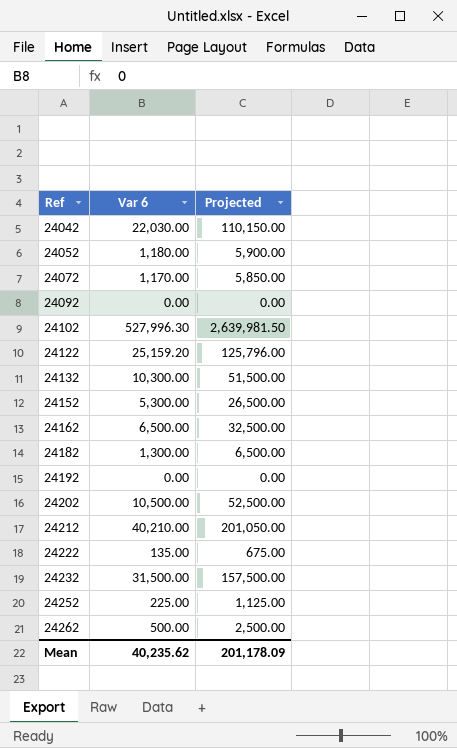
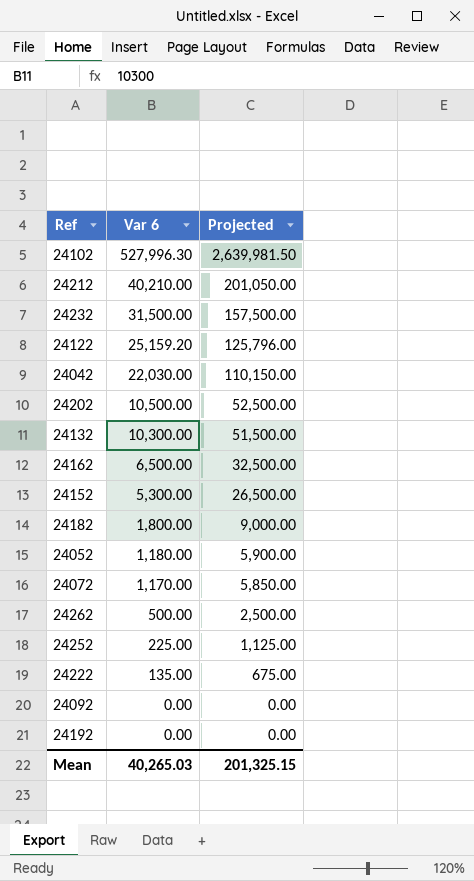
row order: Ref ascending -> Var 6 descending
24182 | Var 6: 1,300.00 -> 1,800.00
24182 | Projected: 6,500.00 -> 9,000.00
Mean | Var 6: 40,235.62 -> 40,265.03
Mean | Projected: 201,178.09 -> 201,325.15

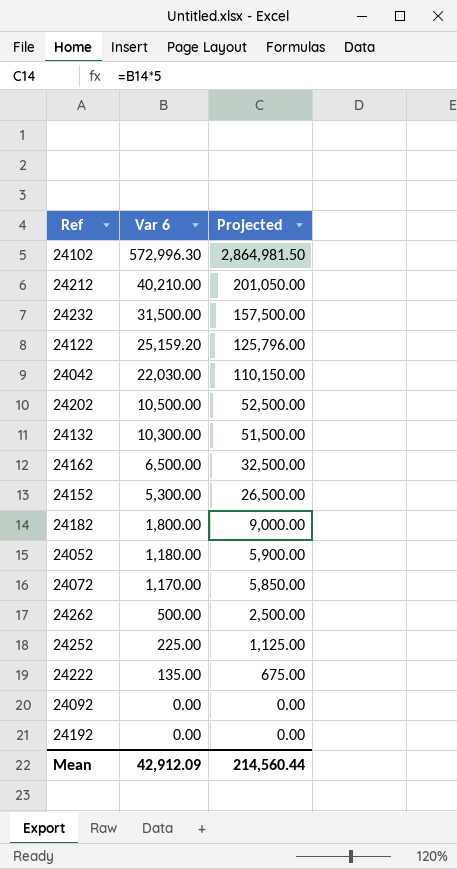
24102 | Var 6: 527,996.30 -> 572,996.30
24102 | Projected: 2,639,981.50 -> 2,864,981.50
Mean | Var 6: 40,265.03 -> 42,912.09
Mean | Projected: 201,325.15 -> 214,560.44

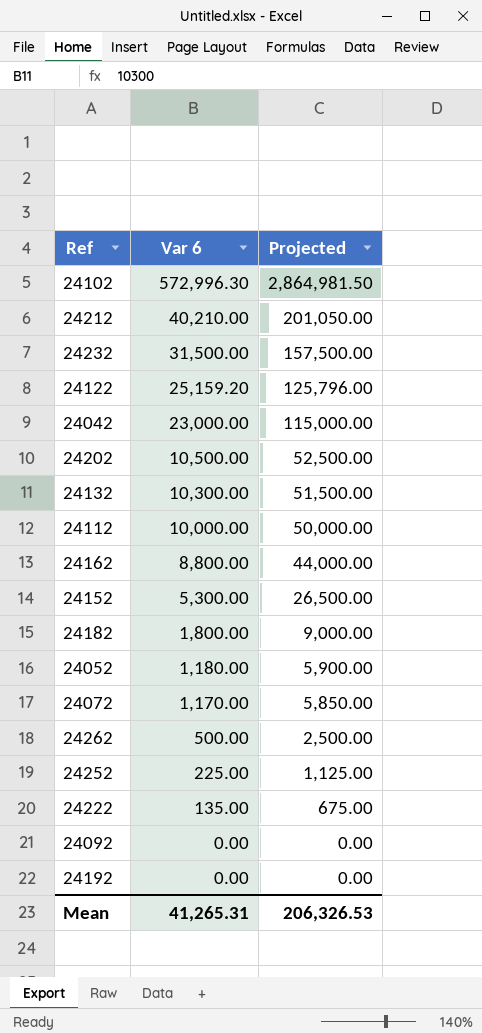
24042 | Var 6: 22,030.00 -> 23,000.00
24042 | Projected: 110,150.00 -> 115,000.00
row 24112: none -> 10,000.00 | 50,000.00
24162 | Var 6: 6,500.00 -> 8,800.00
24162 | Projected: 32,500.00 -> 44,000.00
Mean | Var 6: 42,912.09 -> 41,265.31
Mean | Projected: 214,560.44 -> 206,326.53

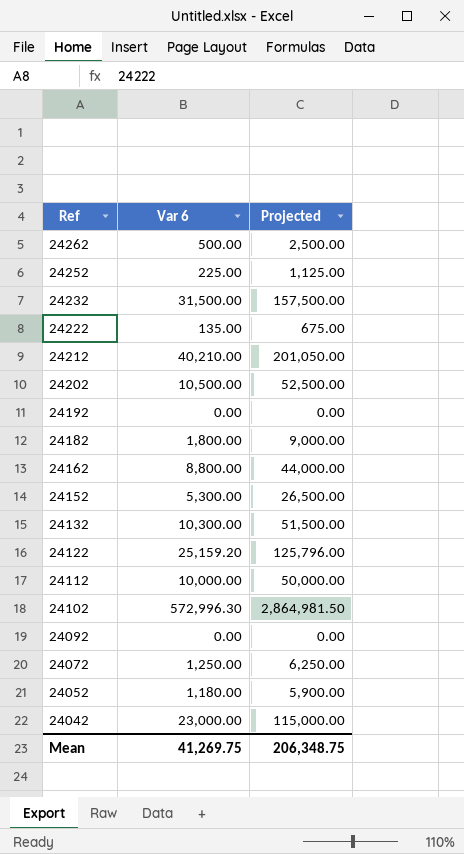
row order: Var 6 descending -> Ref descending
24072 | Var 6: 1,170.00 -> 1,250.00
24072 | Projected: 5,850.00 -> 6,250.00
Mean | Var 6: 41,265.31 -> 41,269.75
Mean | Projected: 206,326.53 -> 206,348.75

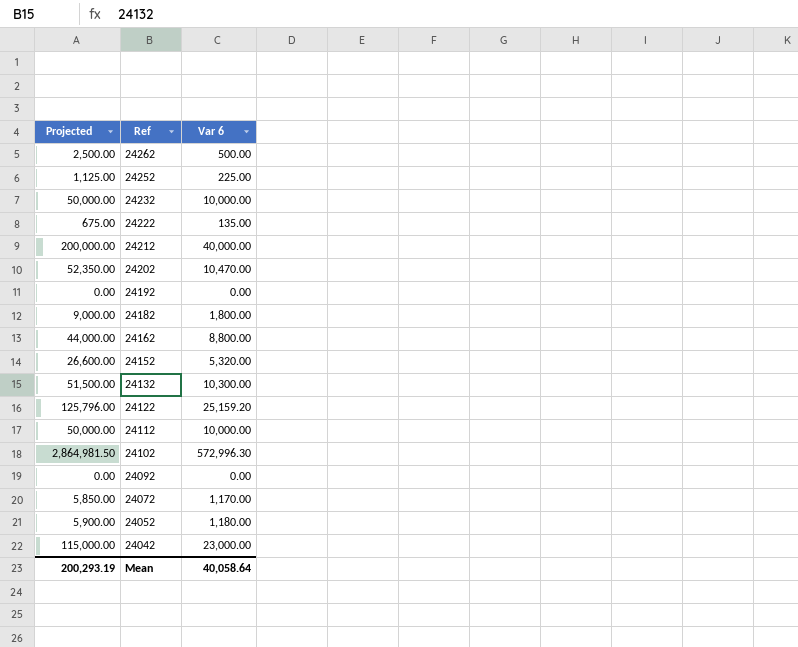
column Projected | position: 3 -> 1
24232 | Projected: 157,500.00 -> 50,000.00
24232 | Var 6: 31,500.00 -> 10,000.00
24212 | Projected: 201,050.00 -> 200,000.00
24212 | Var 6: 40,210.00 -> 40,000.00
24202 | Projected: 52,500.00 -> 52,350.00
24202 | Var 6: 10,500.00 -> 10,470.00
24152 | Projected: 26,500.00 -> 26,600.00
24152 | Var 6: 5,300.00 -> 5,320.00
24072 | Projected: 6,250.00 -> 5,850.00
24072 | Var 6: 1,250.00 -> 1,170.00
Mean | Projected: 206,348.75 -> 200,293.19
Mean | Var 6: 41,269.75 -> 40,058.64

